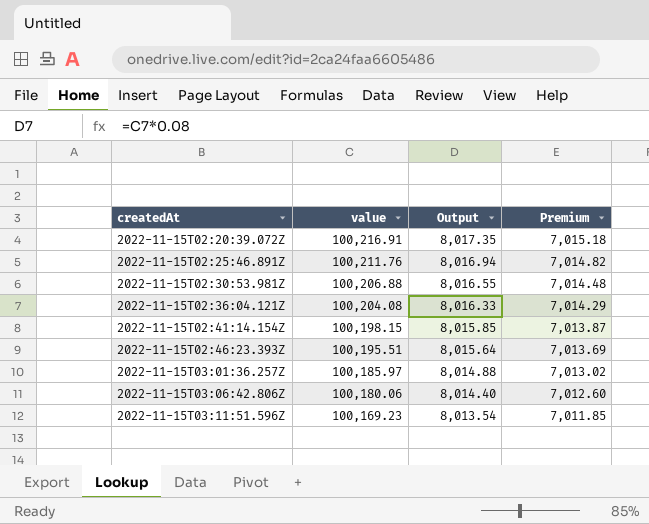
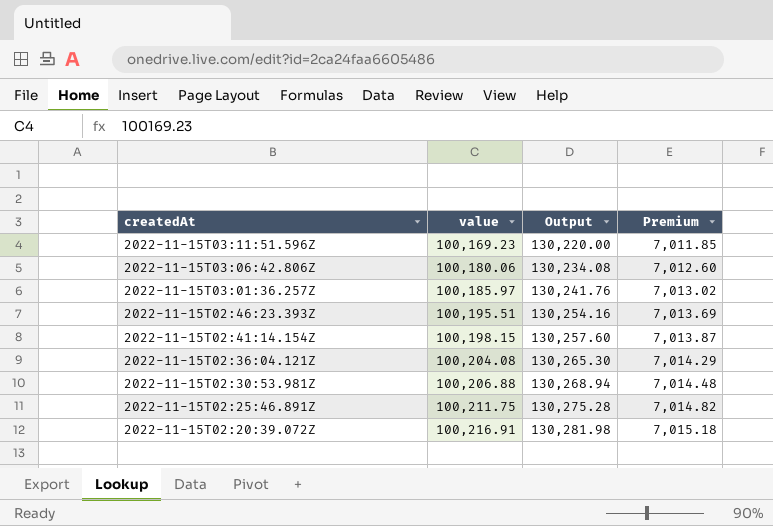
row order: createdAt ascending -> createdAt descending
column Output | formula: [value] * 0.08 -> [value] * 1.3
2022-11-15T02:25:46.891Z | value: 100,211.76 -> 100,211.75

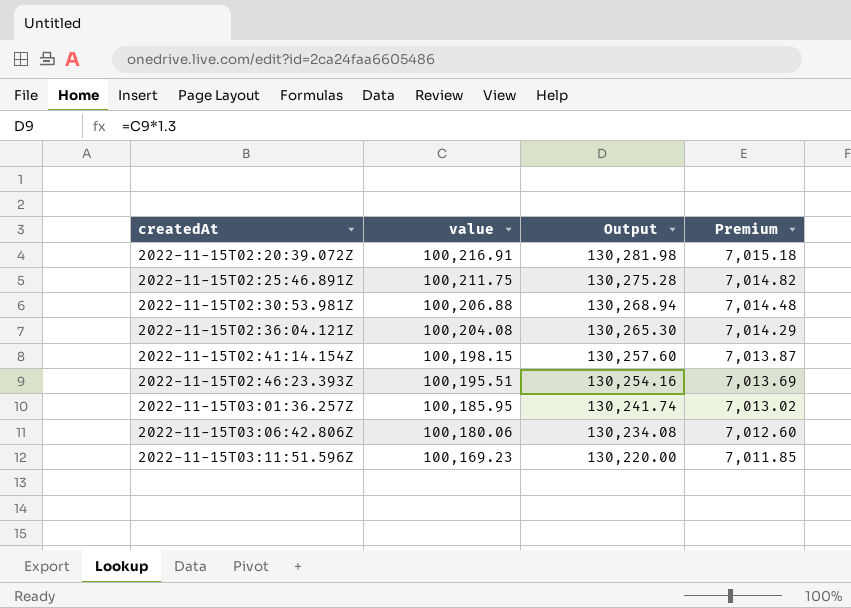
row order: createdAt descending -> createdAt ascending
2022-11-15T03:01:36.257Z | value: 100,185.97 -> 100,185.95
2022-11-15T03:01:36.257Z | Output: 130,241.76 -> 130,241.74

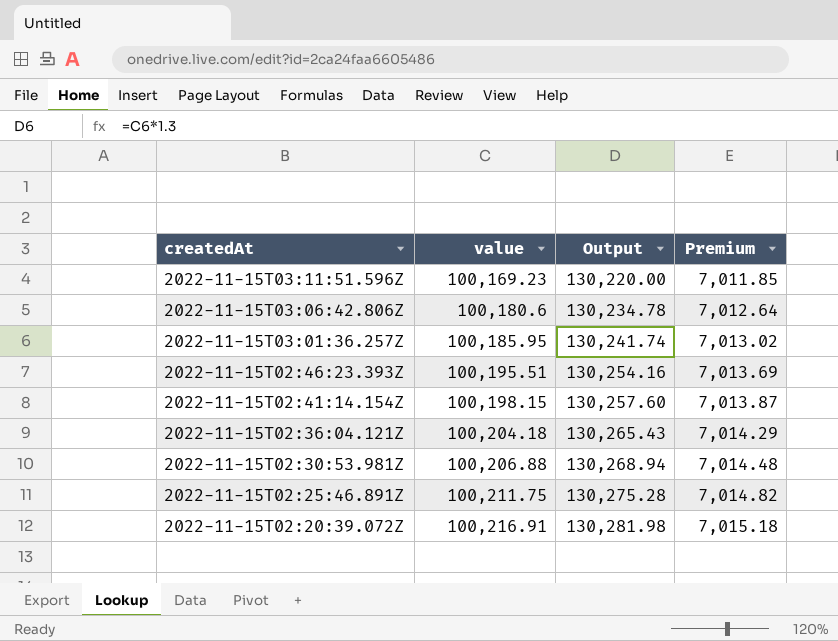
row order: createdAt ascending -> createdAt descending
2022-11-15T03:06:42.806Z | value: 100,180.06 -> 100,180.6
2022-11-15T03:06:42.806Z | Output: 130,234.08 -> 130,234.78
2022-11-15T03:06:42.806Z | Premium: 7,012.60 -> 7,012.64
2022-11-15T02:36:04.121Z | value: 100,204.08 -> 100,204.18
2022-11-15T02:36:04.121Z | Output: 130,265.30 -> 130,265.43

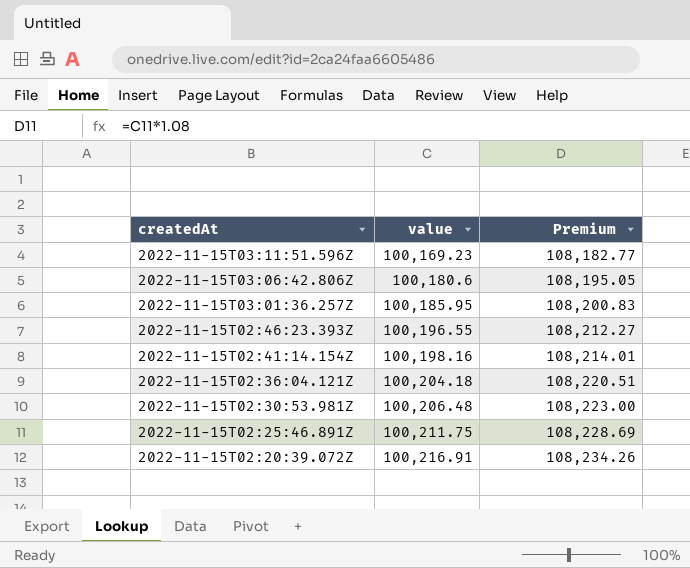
column Output | formula: [value] * 1.3 -> none
column Premium | formula: [value] * 0.07 -> [value] * 1.08
2022-11-15T02:46:23.393Z | value: 100,195.51 -> 100,196.55
2022-11-15T02:41:14.154Z | value: 100,198.15 -> 100,198.16
2022-11-15T02:30:53.981Z | value: 100,206.88 -> 100,206.48

